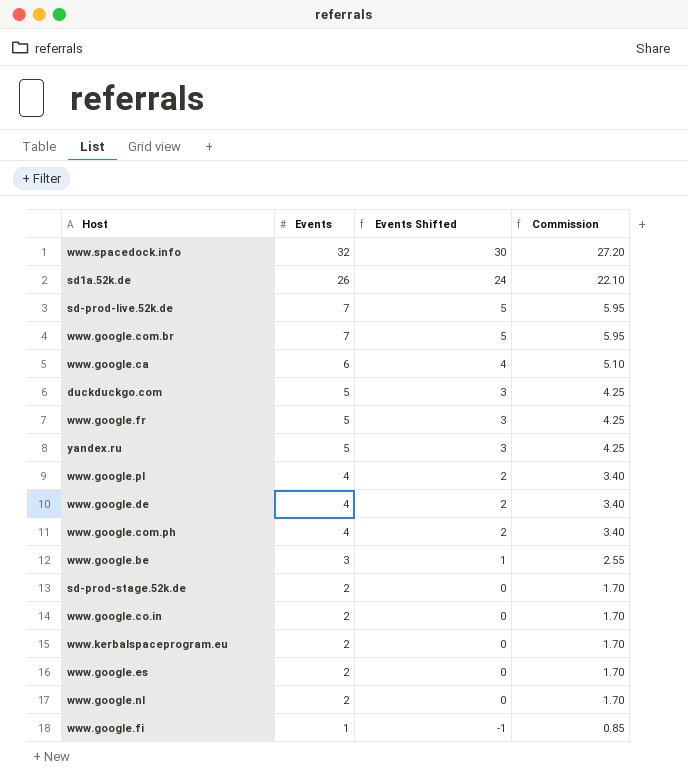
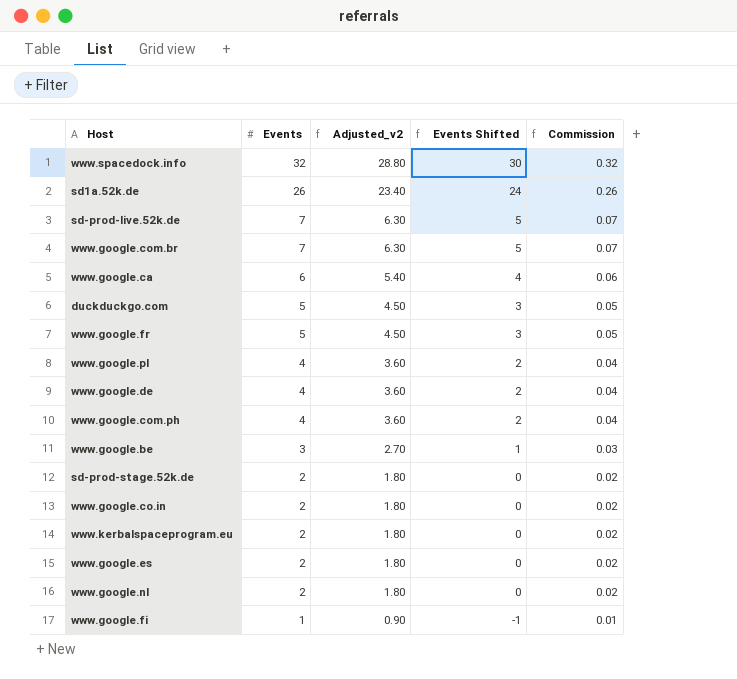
column Adjusted_v2 | formula: none -> [Events] * 0.9
column Commission | formula: [Events] * 0.85 -> [Events] * 0.01
row yandex.ru: 5 | 3 | 4.25 -> none

